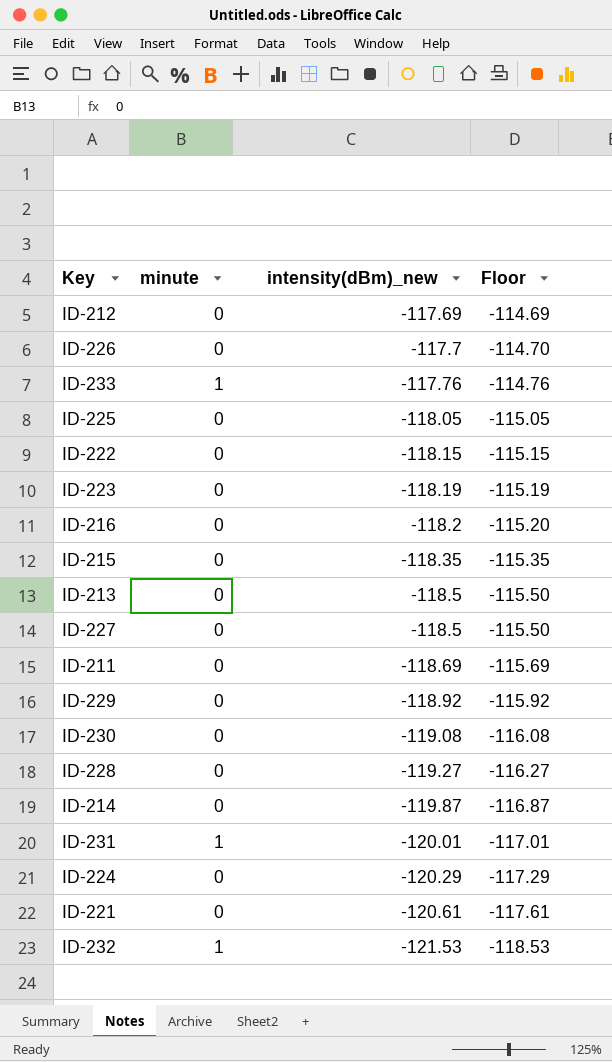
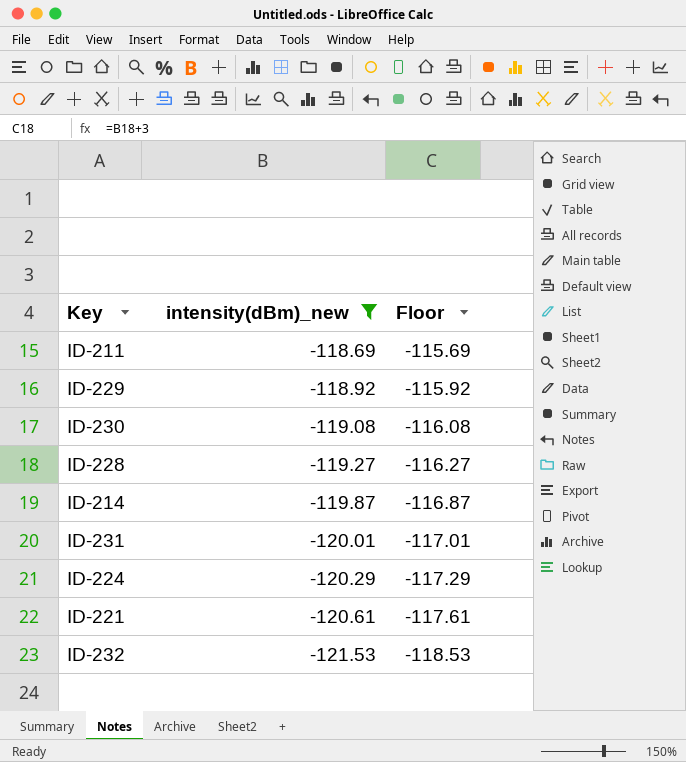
filter: none -> intensity(dBm)_new <= -118.69
column minute | position: 2 -> none

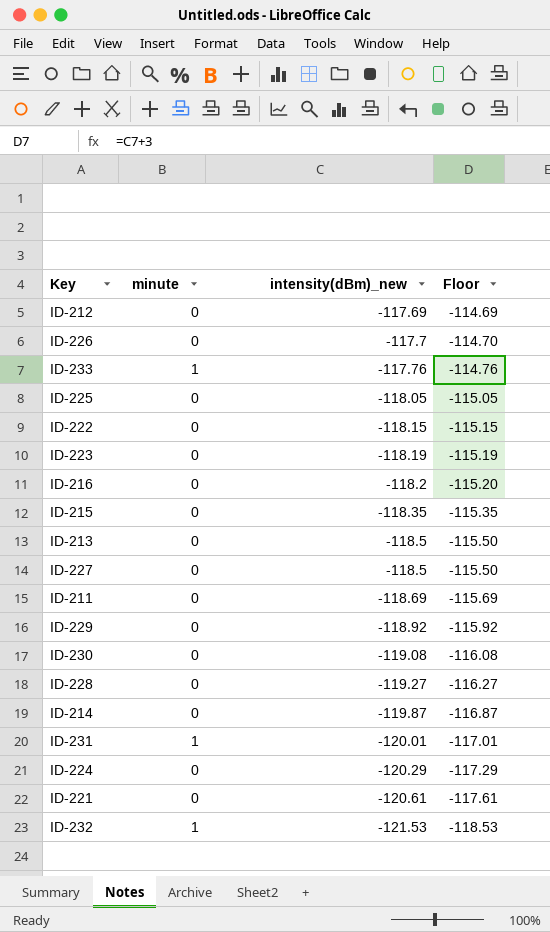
filter: intensity(dBm)_new <= -118.69 -> none
column minute | position: none -> 2

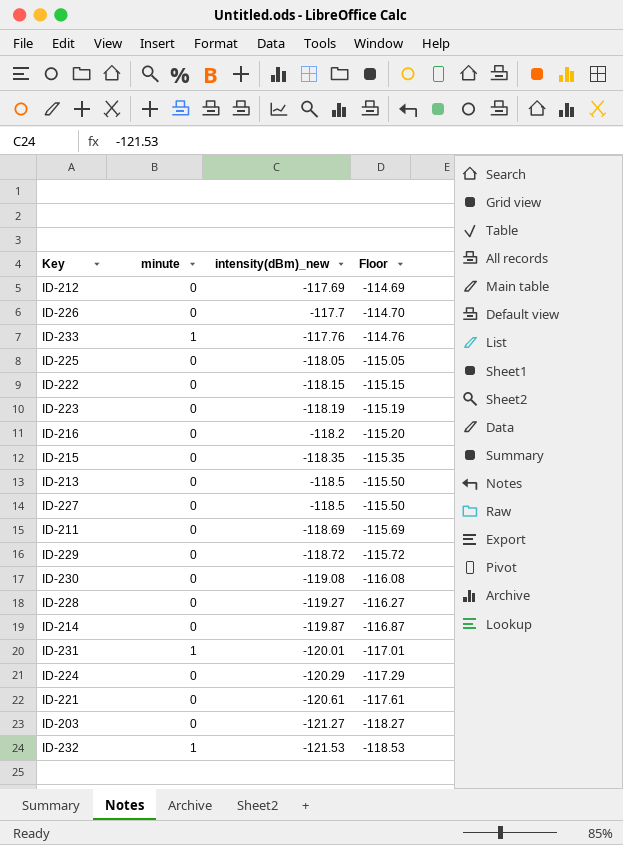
ID-229 | intensity(dBm)_new: -118.92 -> -118.72
ID-229 | Floor: -115.92 -> -115.72
row ID-203: none -> 0 | -121.27 | -118.27

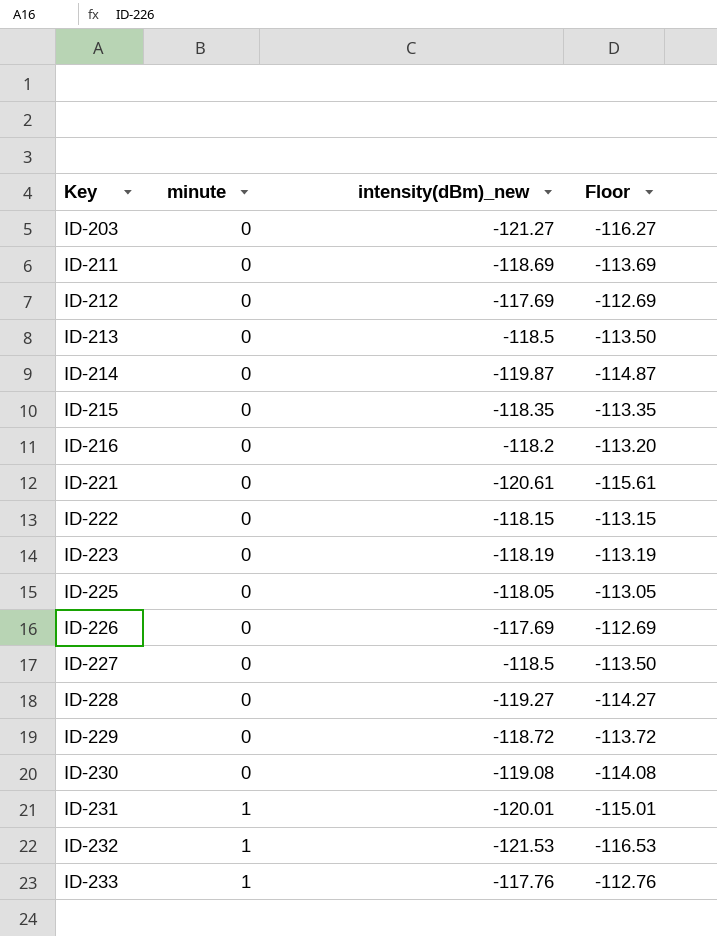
row order: intensity(dBm)_new descending -> Key ascending
column Floor | formula: [intensity(dBm)_new] + 3 -> [intensity(dBm)_new] + 5
row ID-224: 0 | -120.29 | -117.29 -> none
ID-226 | intensity(dBm)_new: -117.7 -> -117.69

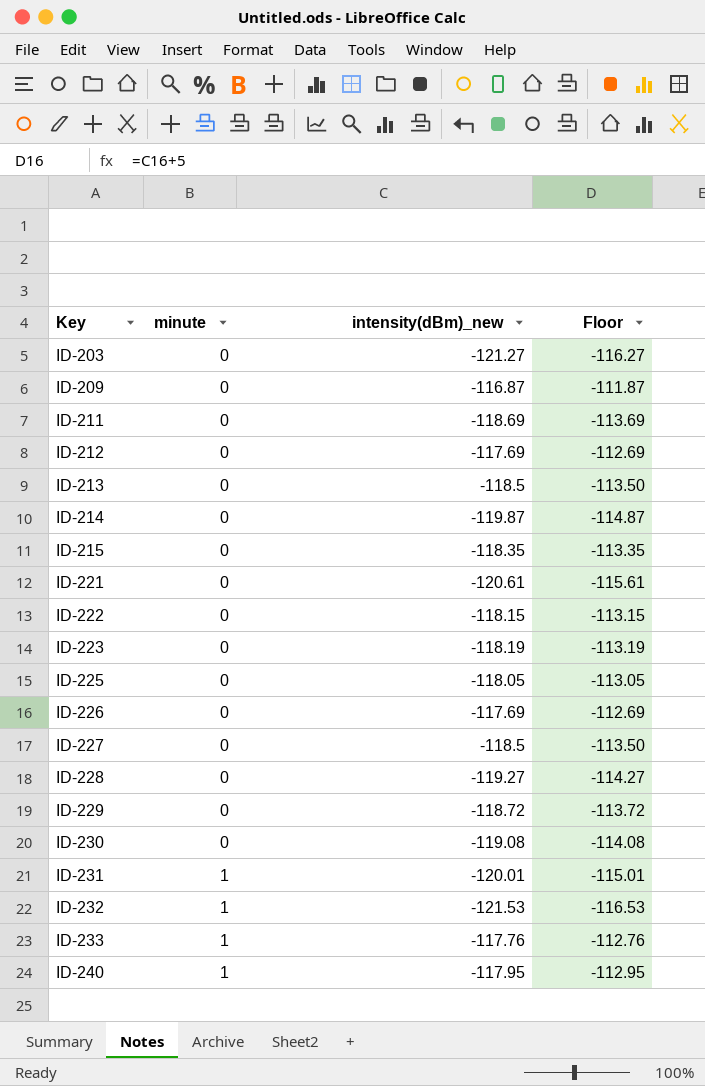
row ID-216: 0 | -118.2 | -113.20 -> none
row ID-209: none -> 0 | -116.87 | -111.87
row ID-240: none -> 1 | -117.95 | -112.95

